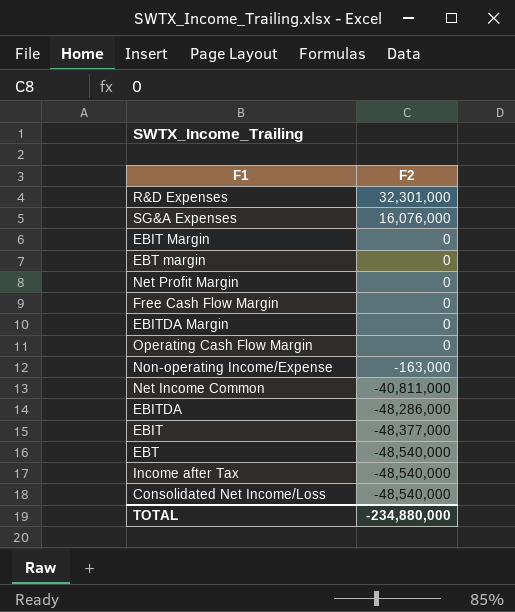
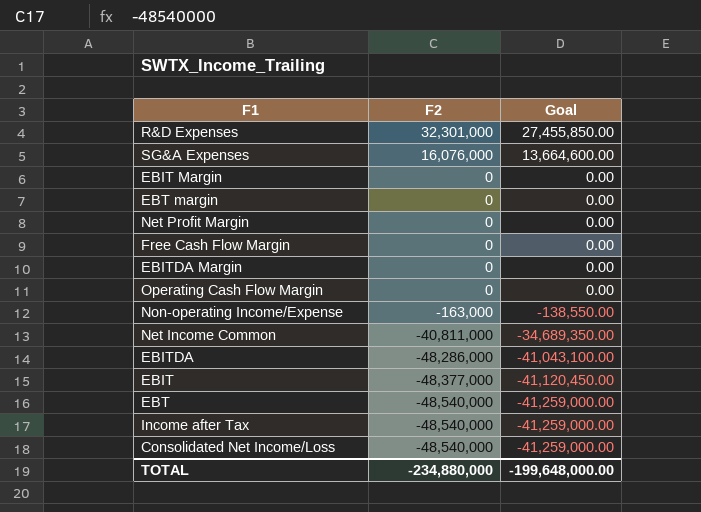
column Goal | formula: none -> [F2] * 0.85

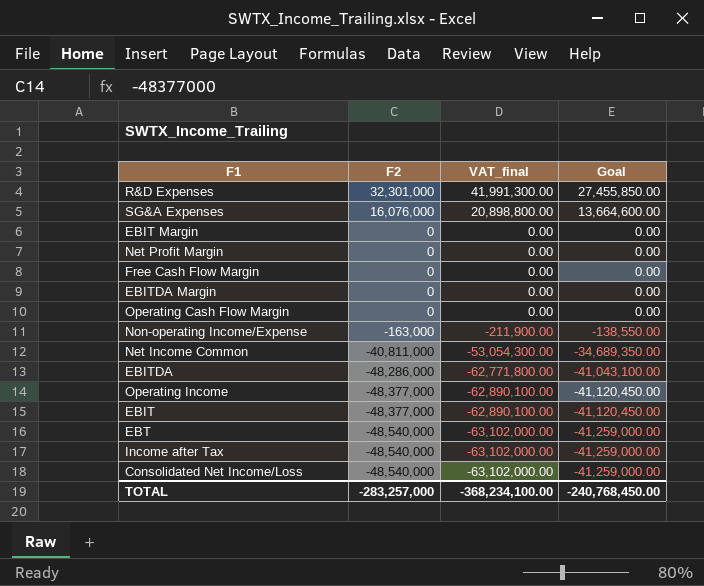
column VAT_final | formula: none -> [F2] * 1.3
row EBT margin: 0 | 0.00 -> none
row Operating Income: none -> -48,377,000 | -62,890,100.00 | -41,120,450.00
TOTAL | F2: -234,880,000 -> -283,257,000
TOTAL | Goal: -199,648,000.00 -> -240,768,450.00

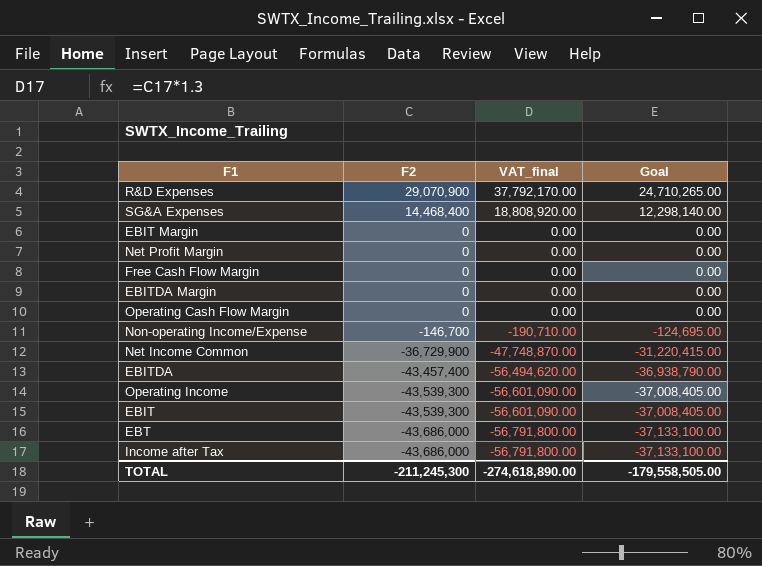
row Consolidated Net Income/Loss: -48,540,000 | -63,102,000.00 | -41,259,000.00 -> none
R&D Expenses | F2: 32,301,000 -> 29,070,900
R&D Expenses | VAT_final: 41,991,300.00 -> 37,792,170.00
R&D Expenses | Goal: 27,455,850.00 -> 24,710,265.00
SG&A Expenses | F2: 16,076,000 -> 14,468,400
SG&A Expenses | VAT_final: 20,898,800.00 -> 18,808,920.00
SG&A Expenses | Goal: 13,664,600.00 -> 12,298,140.00
Non-operating Income/Expense | F2: -163,000 -> -146,700
Non-operating Income/Expense | VAT_final: -211,900.00 -> -190,710.00
Non-operating Income/Expense | Goal: -138,550.00 -> -124,695.00
Net Income Common | F2: -40,811,000 -> -36,729,900
Net Income Common | VAT_final: -53,054,300.00 -> -47,748,870.00
Net Income Common | Goal: -34,689,350.00 -> -31,220,415.00
EBITDA | F2: -48,286,000 -> -43,457,400
EBITDA | VAT_final: -62,771,800.00 -> -56,494,620.00
EBITDA | Goal: -41,043,100.00 -> -36,938,790.00
Operating Income | F2: -48,377,000 -> -43,539,300
Operating Income | VAT_final: -62,890,100.00 -> -56,601,090.00
Operating Income | Goal: -41,120,450.00 -> -37,008,405.00
EBIT | F2: -48,377,000 -> -43,539,300
EBIT | VAT_final: -62,890,100.00 -> -56,601,090.00
EBIT | Goal: -41,120,450.00 -> -37,008,405.00
EBT | F2: -48,540,000 -> -43,686,000
EBT | VAT_final: -63,102,000.00 -> -56,791,800.00
EBT | Goal: -41,259,000.00 -> -37,133,100.00
Income after Tax | F2: -48,540,000 -> -43,686,000
Income after Tax | VAT_final: -63,102,000.00 -> -56,791,800.00
Income after Tax | Goal: -41,259,000.00 -> -37,133,100.00
TOTAL | F2: -283,257,000 -> -211,245,300
TOTAL | VAT_final: -368,234,100.00 -> -274,618,890.00
TOTAL | Goal: -240,768,450.00 -> -179,558,505.00

